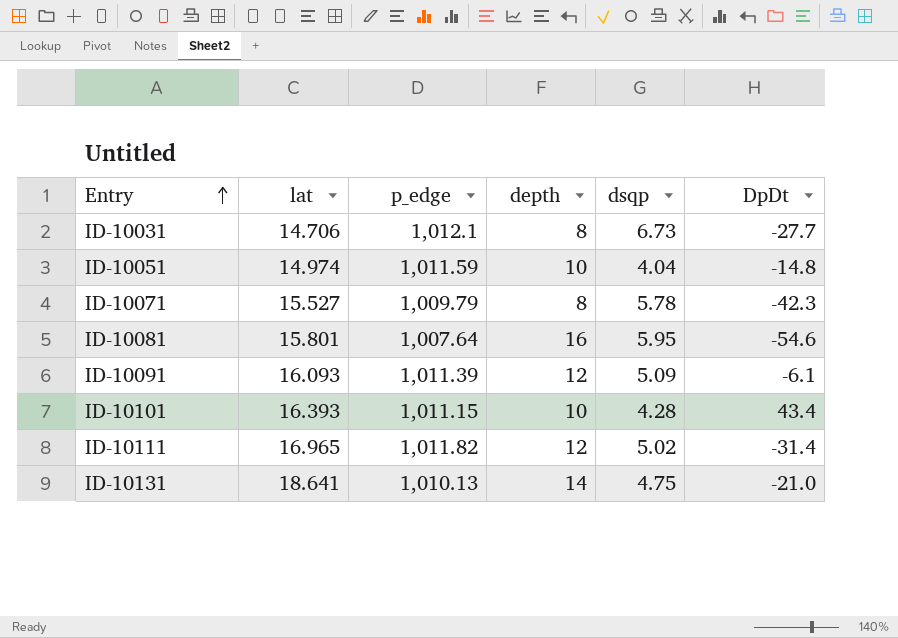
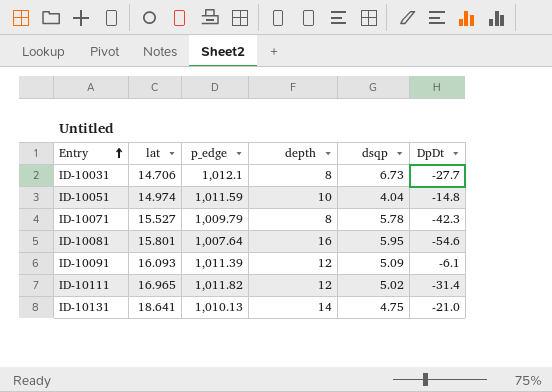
row ID-10101: 16.393 | 1,011.15 | 10 | 4.28 | 43.4 -> none

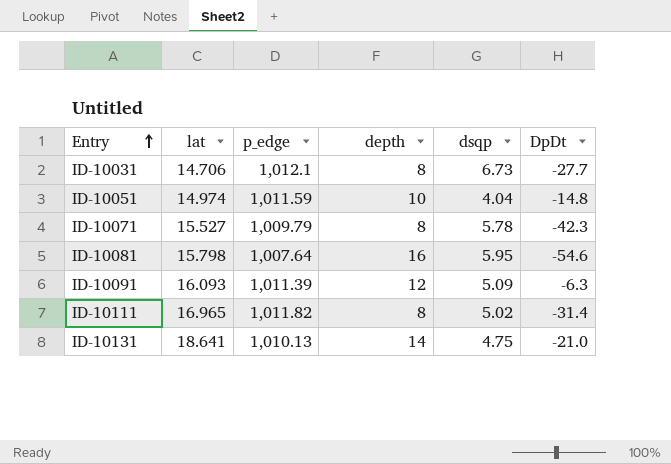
ID-10081 | lat: 15.801 -> 15.798
ID-10091 | DpDt: -6.1 -> -6.3
ID-10111 | depth: 12 -> 8

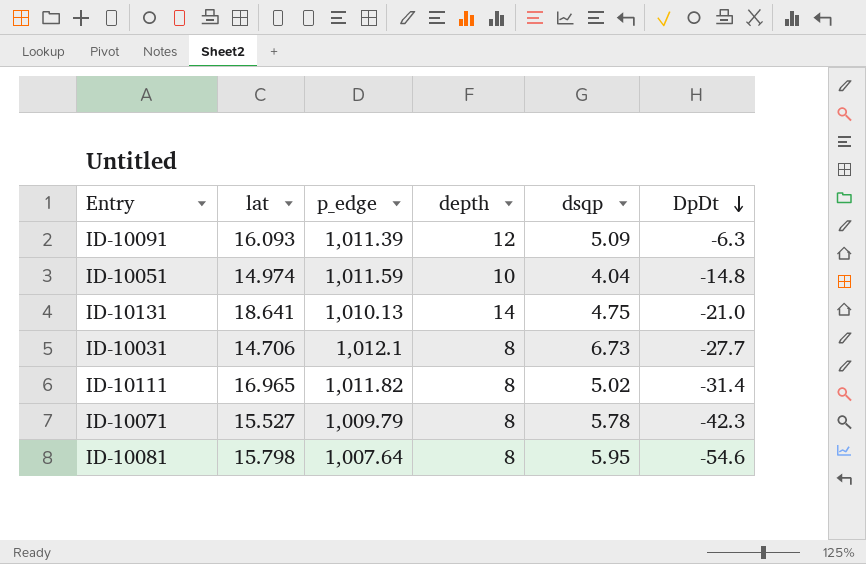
row order: Entry ascending -> DpDt descending
ID-10081 | depth: 16 -> 8

